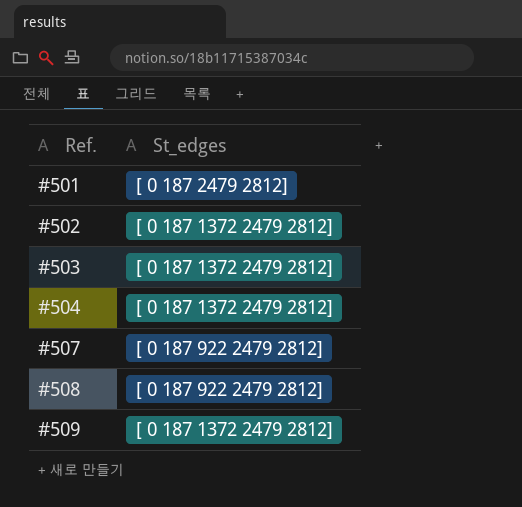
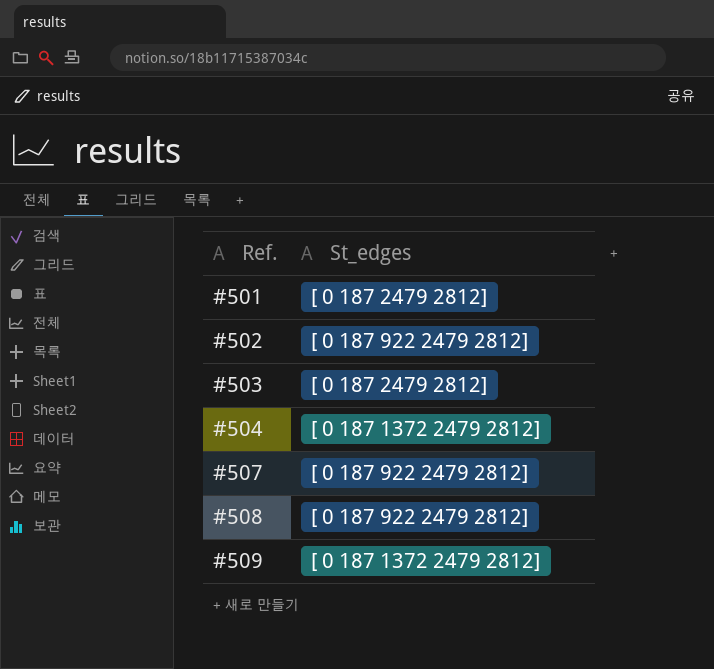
#502 | St_edges: [ 0 187 1372 2479 2812] -> [ 0 187 922 2479 2812]
#503 | St_edges: [ 0 187 1372 2479 2812] -> [ 0 187 2479 2812]

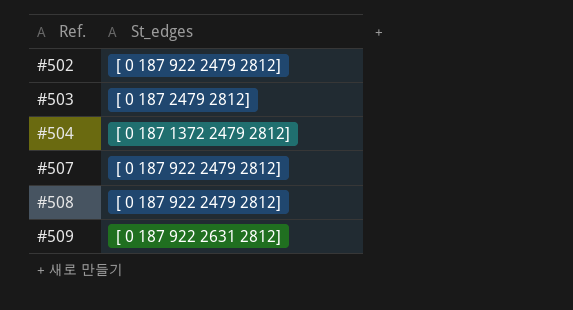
row #501: [ 0 187 2479 2812] -> none
#509 | St_edges: [ 0 187 1372 2479 2812] -> [ 0 187 922 2631 2812]

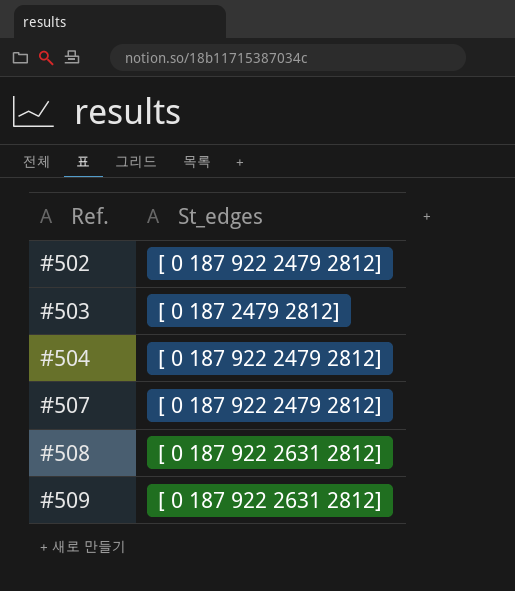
#504 | St_edges: [ 0 187 1372 2479 2812] -> [ 0 187 922 2479 2812]
#508 | St_edges: [ 0 187 922 2479 2812] -> [ 0 187 922 2631 2812]

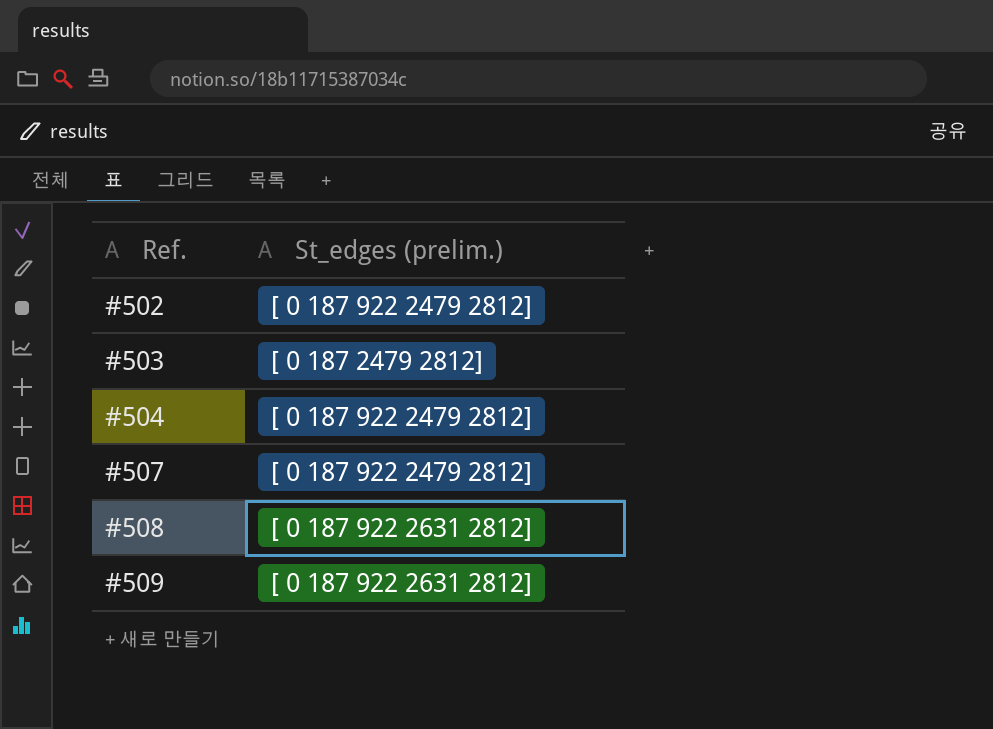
column name: St_edges -> St_edges (prelim.)

